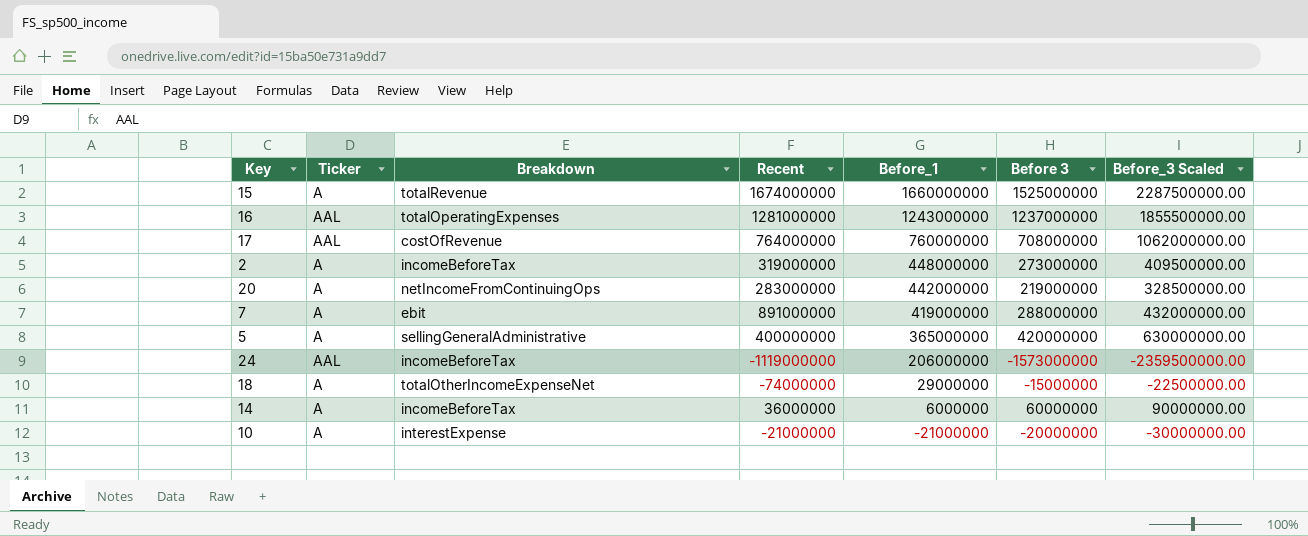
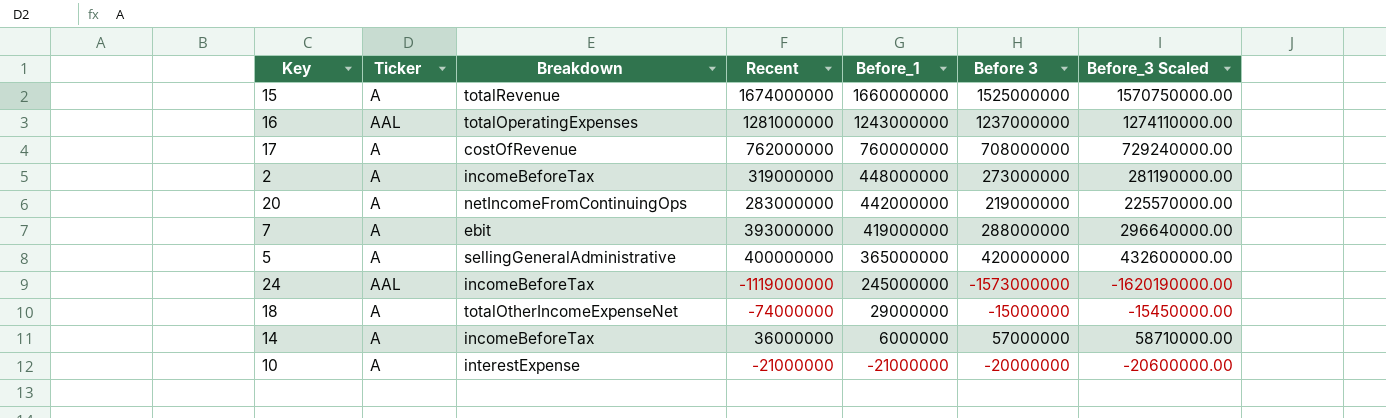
column Before_3 Scaled | formula: [Before 3] * 1.5 -> [Before 3] * 1.03
17 | Ticker: AAL -> A
17 | Recent: 764000000 -> 762000000
7 | Recent: 891000000 -> 393000000
24 | Before_1: 206000000 -> 245000000
14 | Before 3: 60000000 -> 57000000

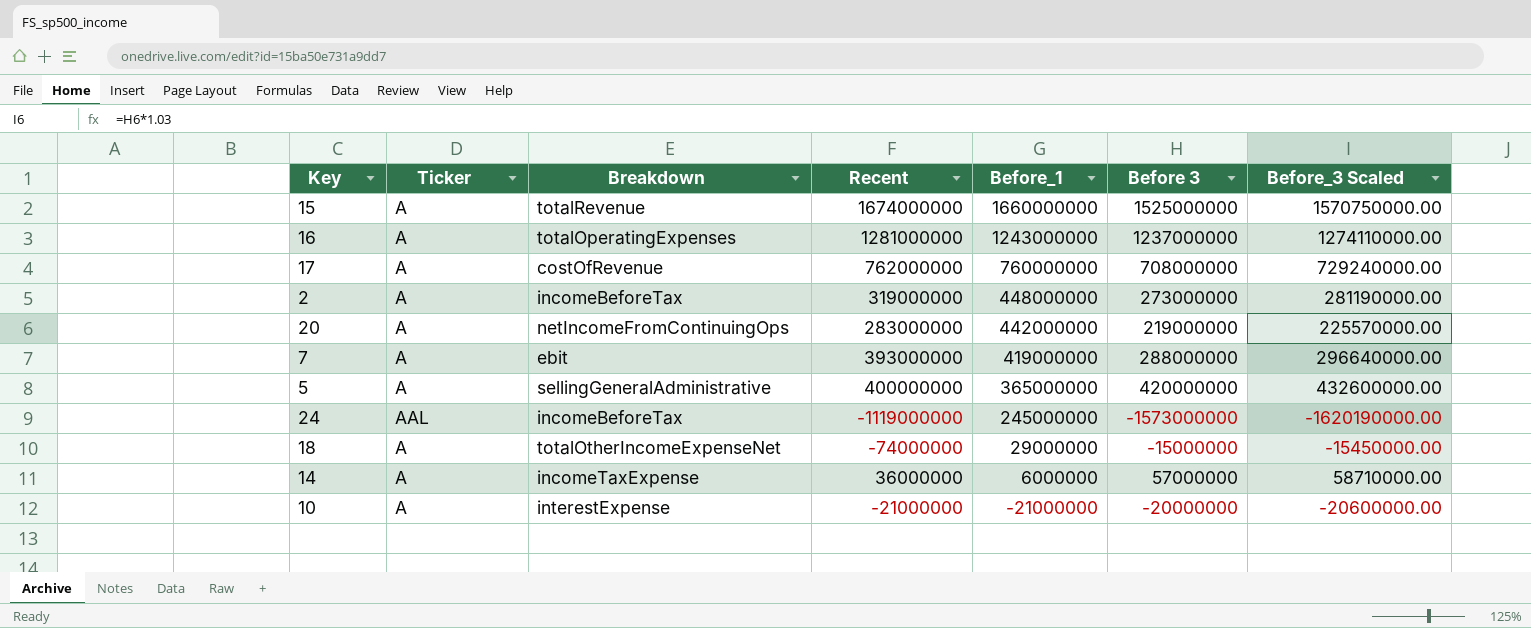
16 | Ticker: AAL -> A
14 | Breakdown: incomeBeforeTax -> incomeTaxExpense

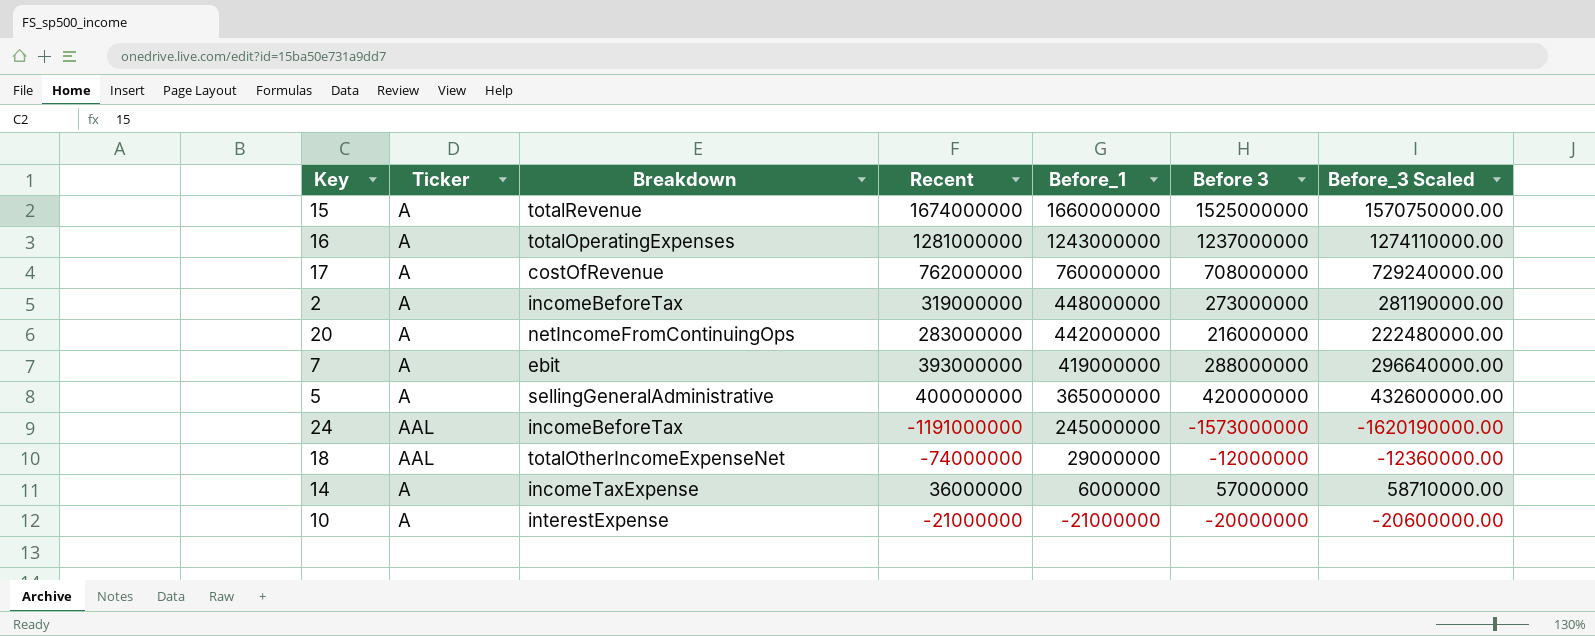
20 | Before 3: 219000000 -> 216000000
20 | Before_3 Scaled: 225570000.00 -> 222480000.00
24 | Recent: -1119000000 -> -1191000000
18 | Ticker: A -> AAL
18 | Before 3: -15000000 -> -12000000
18 | Before_3 Scaled: -15450000.00 -> -12360000.00

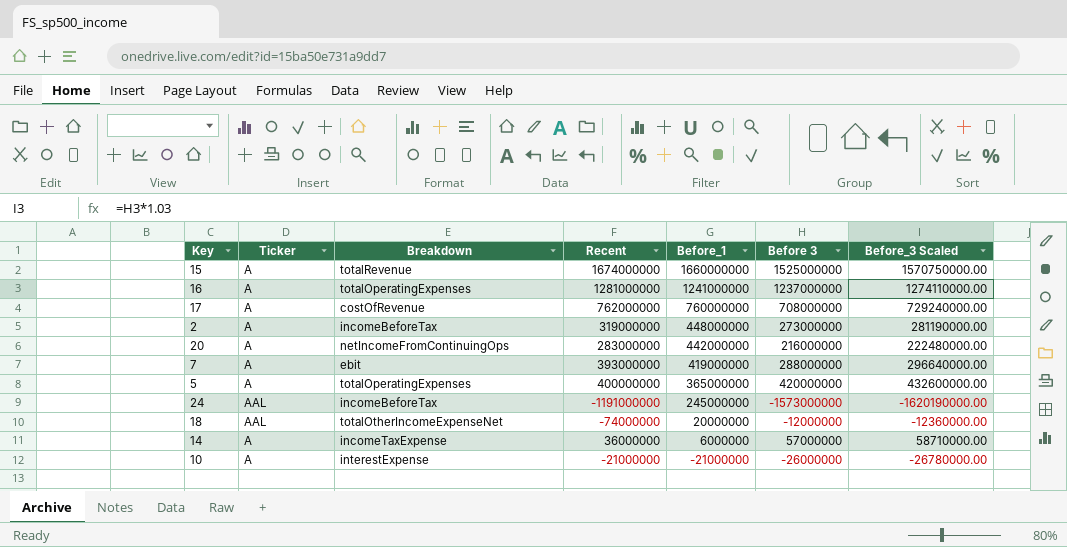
16 | Before_1: 1243000000 -> 1241000000
5 | Breakdown: sellingGeneralAdministrative -> totalOperatingExpenses
18 | Before_1: 29000000 -> 20000000
10 | Before 3: -20000000 -> -26000000
10 | Before_3 Scaled: -20600000.00 -> -26780000.00

